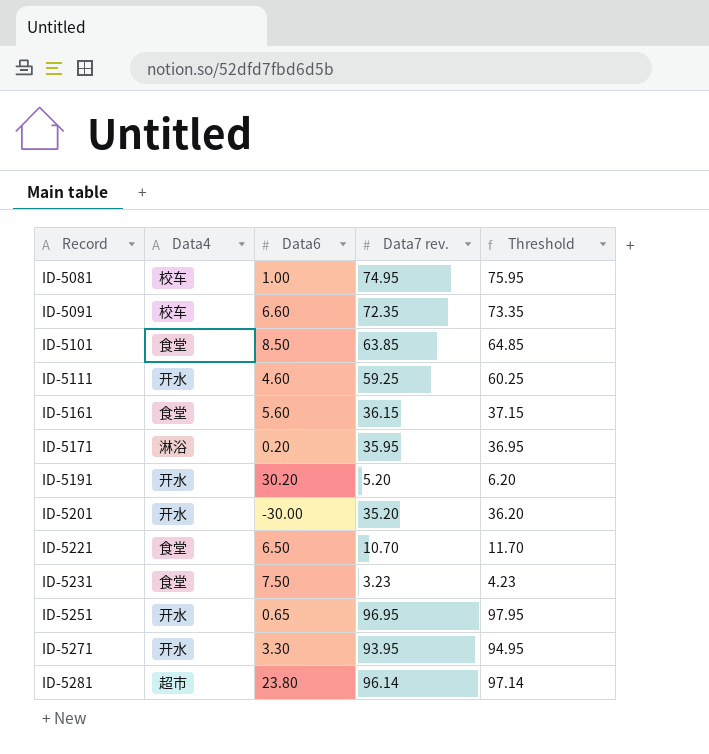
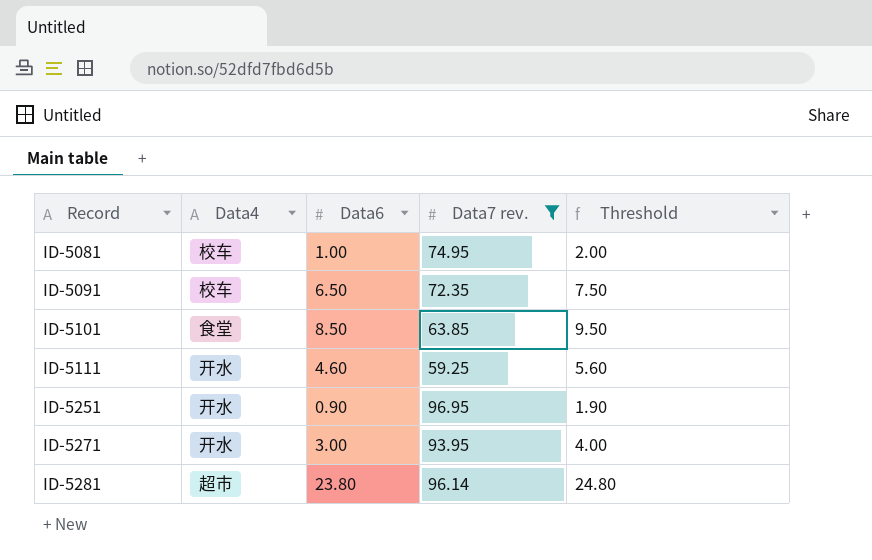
filter: none -> Data7 rev. >= 59.25
column Threshold | formula: [Data7 rev.] + 1 -> [Data6] + 1
ID-5091 | Data6: 6.60 -> 6.50
ID-5251 | Data6: 0.65 -> 0.90
ID-5271 | Data6: 3.30 -> 3.00

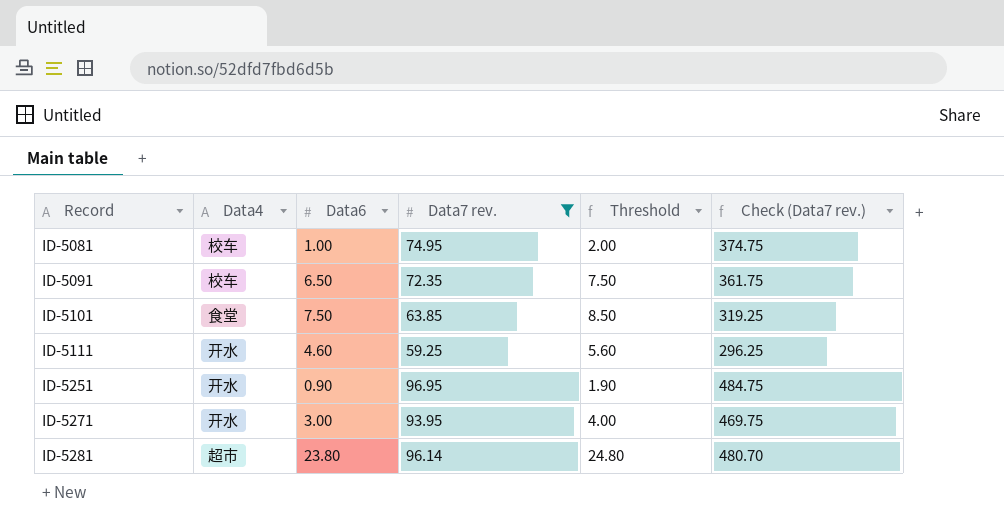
column Check (Data7 rev.) | formula: none -> [Data7 rev.] * 5
ID-5101 | Data6: 8.50 -> 7.50
ID-5101 | Threshold: 9.50 -> 8.50

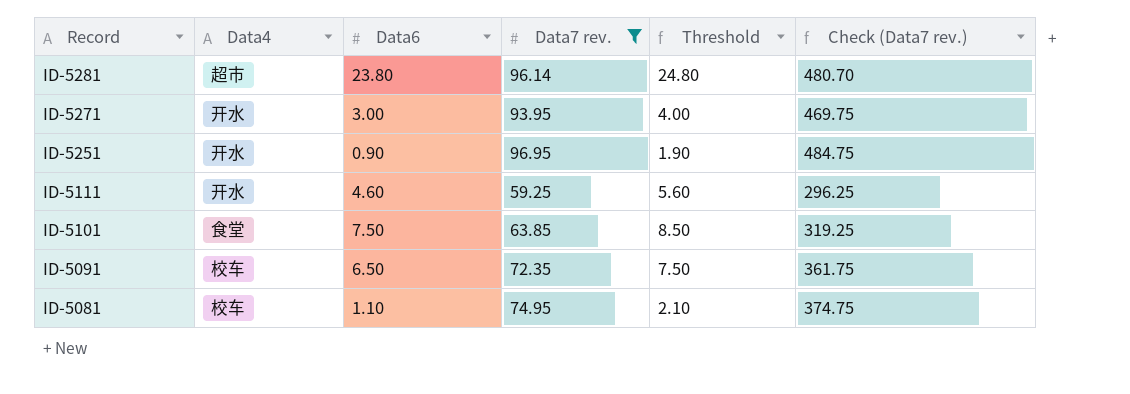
row order: Record ascending -> Record descending
ID-5081 | Data6: 1.00 -> 1.10
ID-5081 | Threshold: 2.00 -> 2.10

